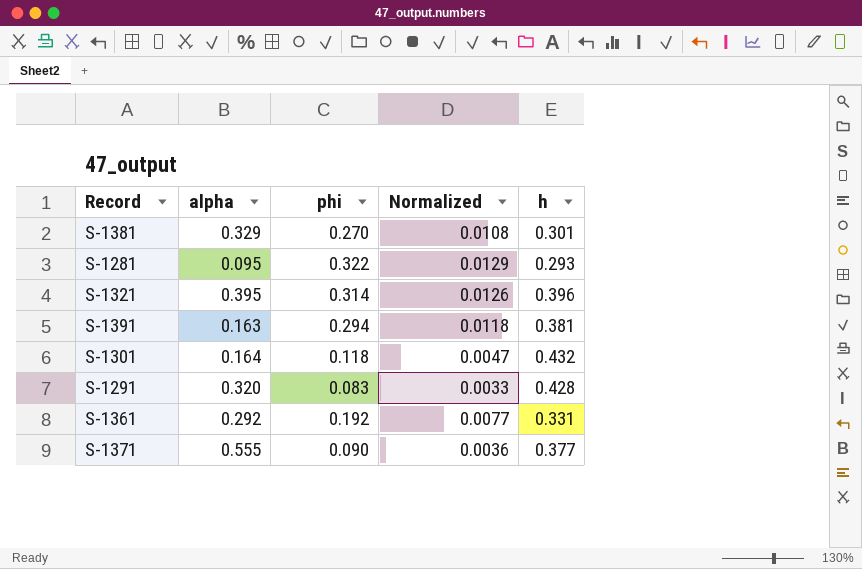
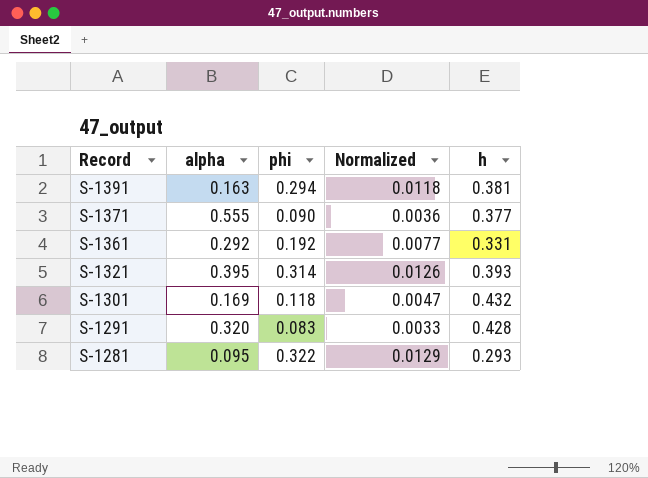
row order: none -> Record descending
row S-1381: 0.329 | 0.270 | 0.0108 | 0.301 -> none
S-1321 | h: 0.396 -> 0.393
S-1301 | alpha: 0.164 -> 0.169

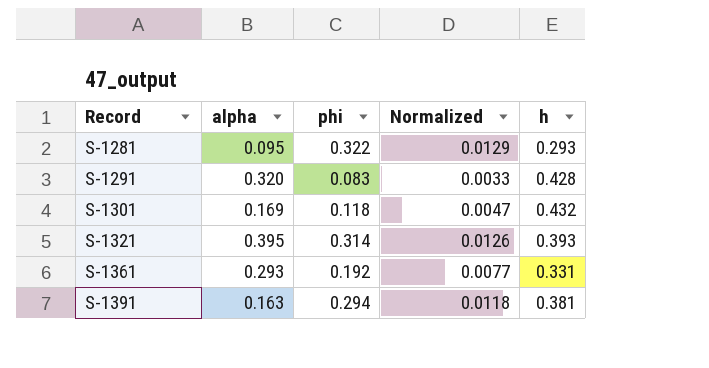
row order: Record descending -> Record ascending
row S-1371: 0.555 | 0.090 | 0.0036 | 0.377 -> none
S-1361 | alpha: 0.292 -> 0.293

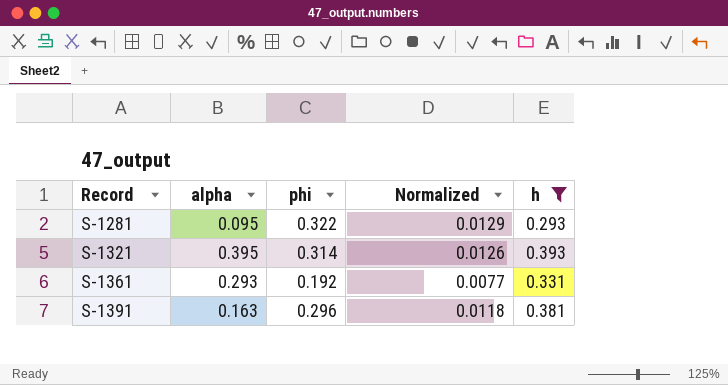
filter: none -> h <= 0.393
S-1391 | phi: 0.294 -> 0.296

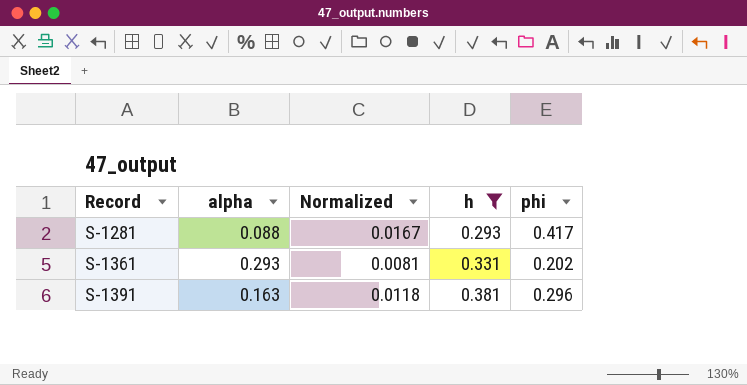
column phi | position: 3 -> 5
row S-1321: 0.395 | 0.314 | 0.0126 | 0.393 -> none
S-1281 | alpha: 0.095 -> 0.088
S-1281 | Normalized: 0.0129 -> 0.0167
S-1281 | phi: 0.322 -> 0.417
S-1361 | Normalized: 0.0077 -> 0.0081
S-1361 | phi: 0.192 -> 0.202

